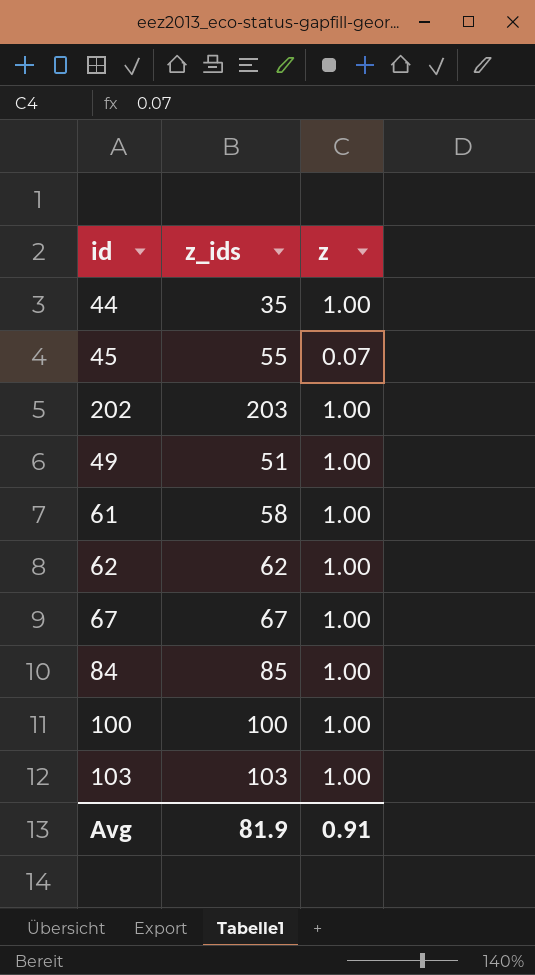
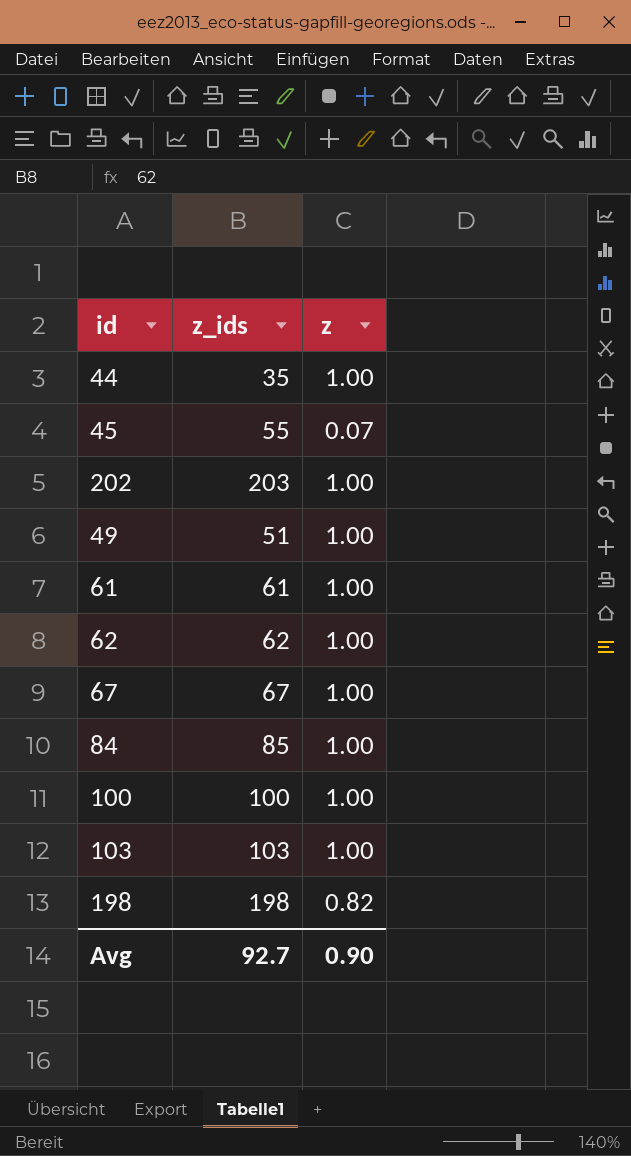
61 | z_ids: 58 -> 61
row 198: none -> 198 | 0.82
Avg | z_ids: 81.9 -> 92.7
Avg | z: 0.91 -> 0.90

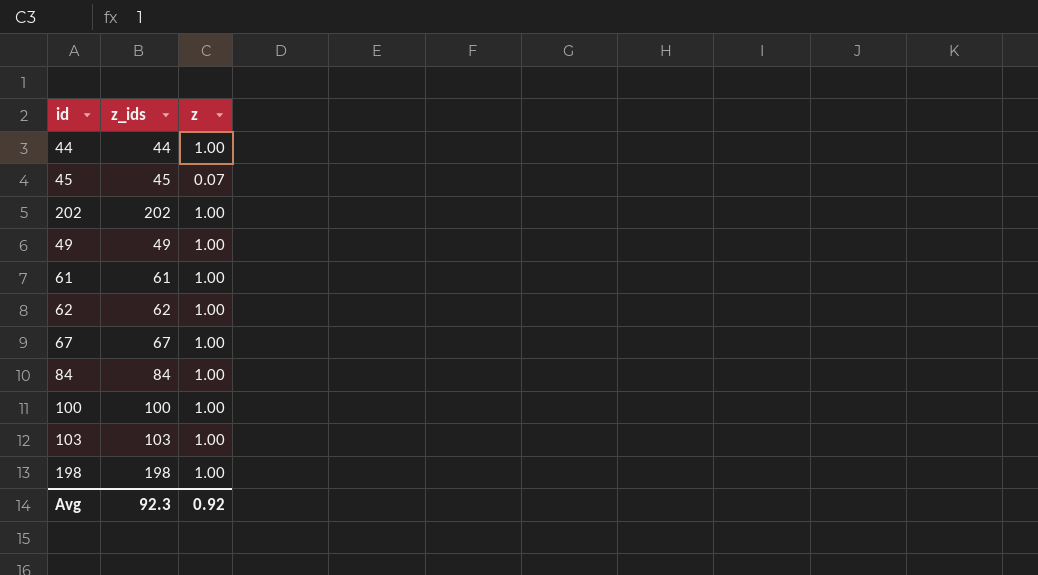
44 | z_ids: 35 -> 44
45 | z_ids: 55 -> 45
202 | z_ids: 203 -> 202
49 | z_ids: 51 -> 49
84 | z_ids: 85 -> 84
198 | z: 0.82 -> 1.00
Avg | z_ids: 92.7 -> 92.3
Avg | z: 0.90 -> 0.92

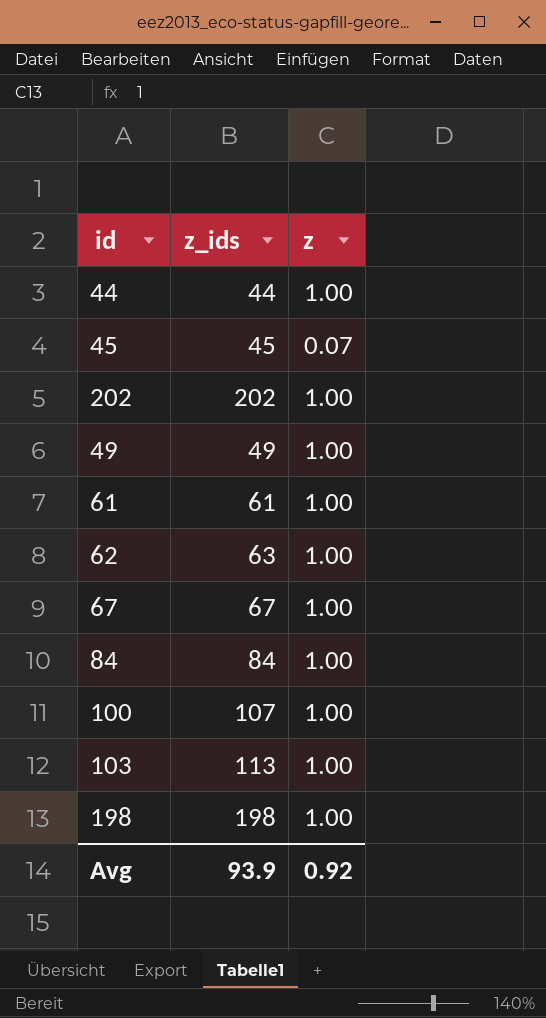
62 | z_ids: 62 -> 63
100 | z_ids: 100 -> 107
103 | z_ids: 103 -> 113
Avg | z_ids: 92.3 -> 93.9

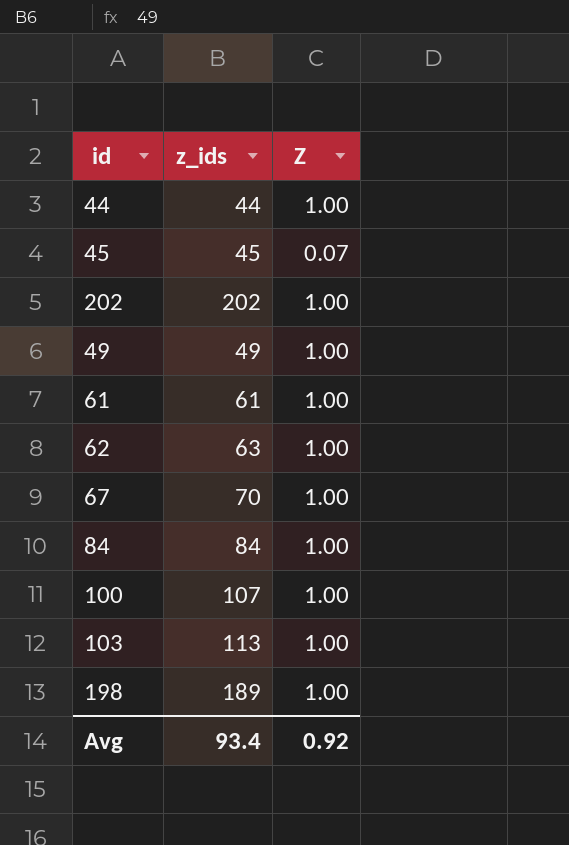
column name: z -> Z
67 | z_ids: 67 -> 70
198 | z_ids: 198 -> 189
Avg | z_ids: 93.9 -> 93.4

